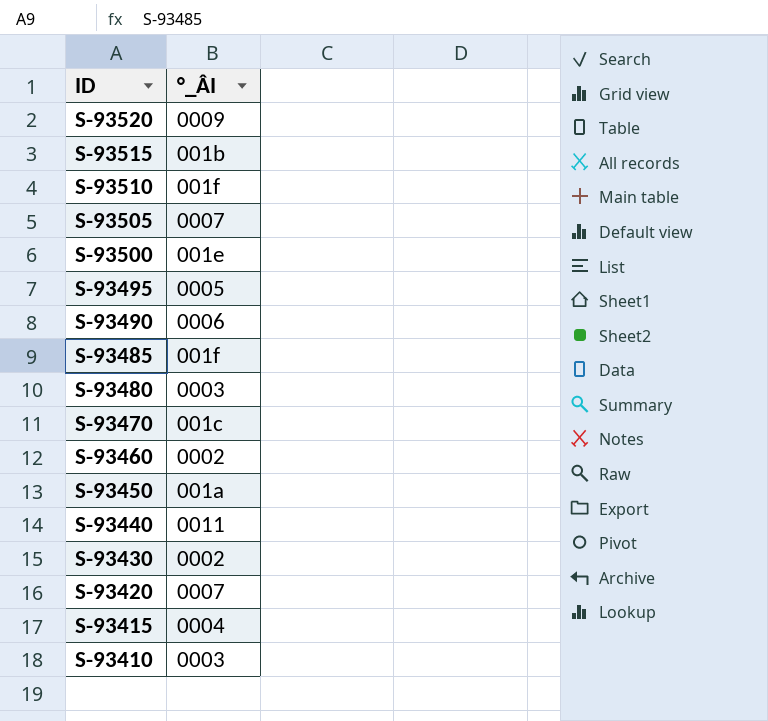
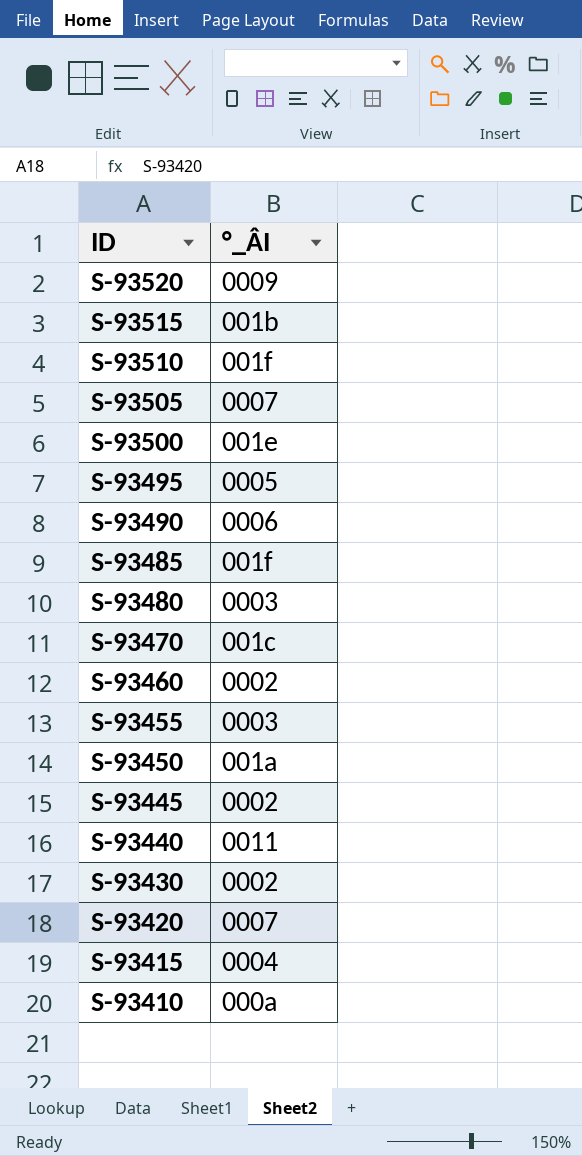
row S-93455: none -> 0003
row S-93445: none -> 0002
S-93410 | °_ÂI: 0003 -> 000a

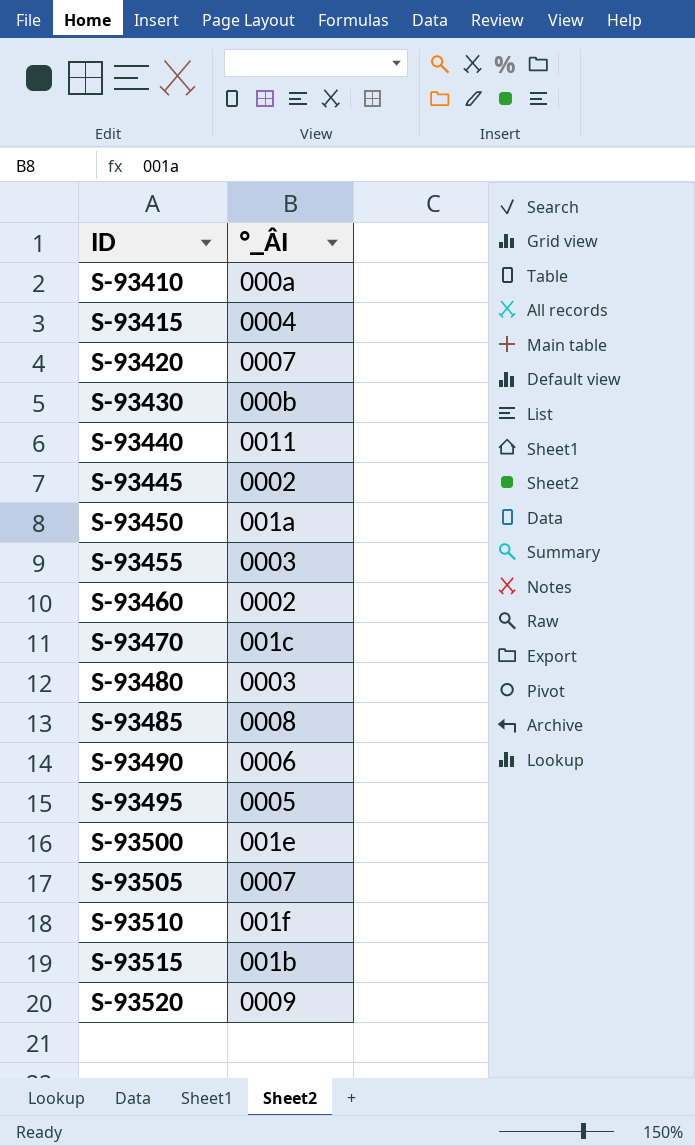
row order: ID descending -> ID ascending
S-93430 | °_ÂI: 0002 -> 000b
S-93485 | °_ÂI: 001f -> 0008

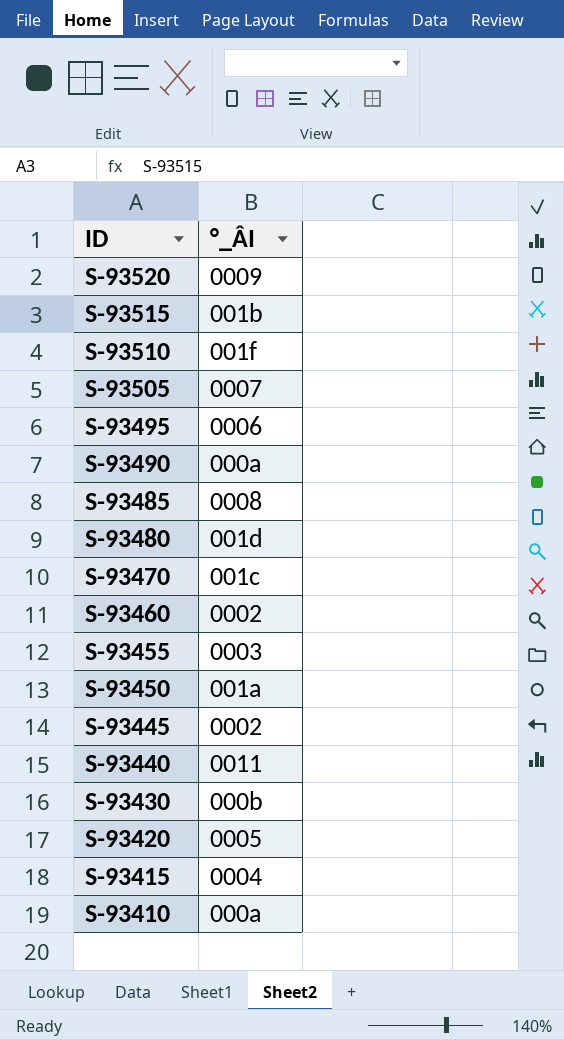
row order: ID ascending -> ID descending
row S-93500: 001e -> none
S-93495 | °_ÂI: 0005 -> 0006
S-93490 | °_ÂI: 0006 -> 000a
S-93480 | °_ÂI: 0003 -> 001d
S-93420 | °_ÂI: 0007 -> 0005

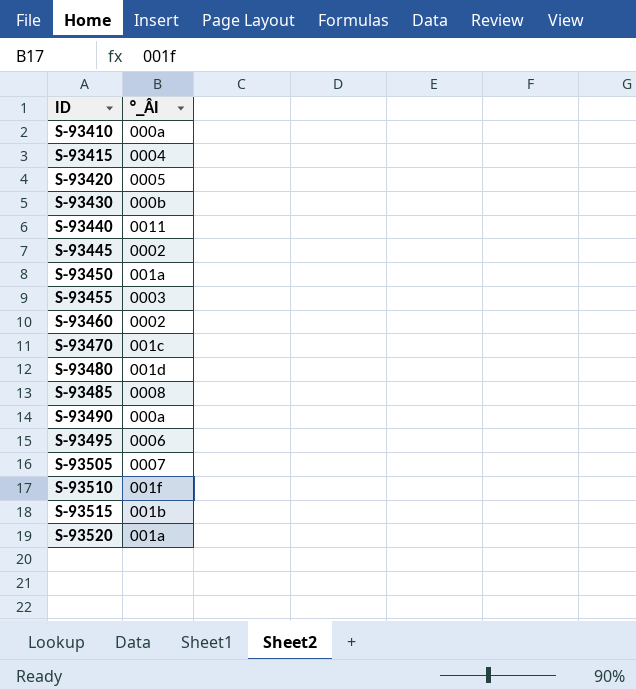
row order: ID descending -> ID ascending
S-93520 | °_ÂI: 0009 -> 001a

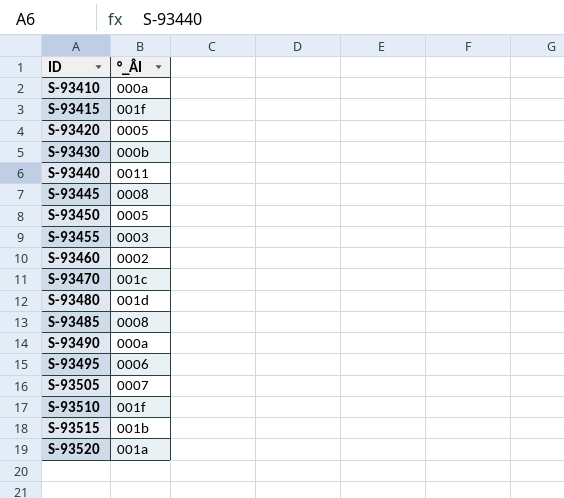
S-93415 | °_ÂI: 0004 -> 001f
S-93445 | °_ÂI: 0002 -> 0008
S-93450 | °_ÂI: 001a -> 0005

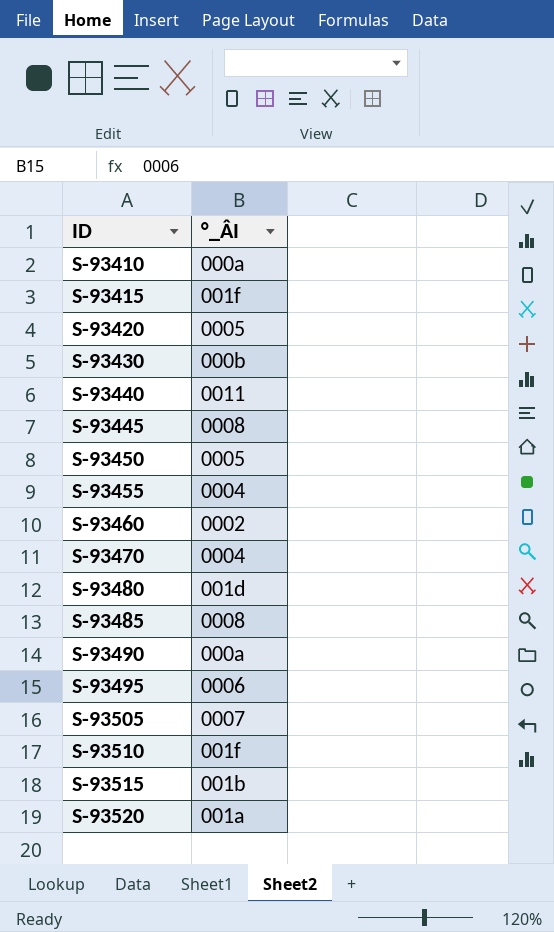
S-93455 | °_ÂI: 0003 -> 0004
S-93470 | °_ÂI: 001c -> 0004

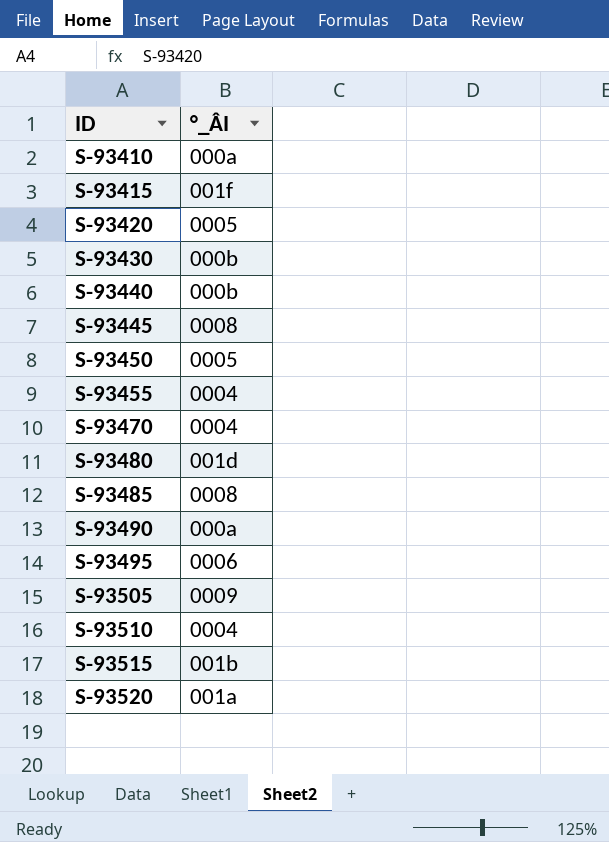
row S-93460: 0002 -> none
S-93440 | °_ÂI: 0011 -> 000b
S-93505 | °_ÂI: 0007 -> 0009
S-93510 | °_ÂI: 001f -> 0004

